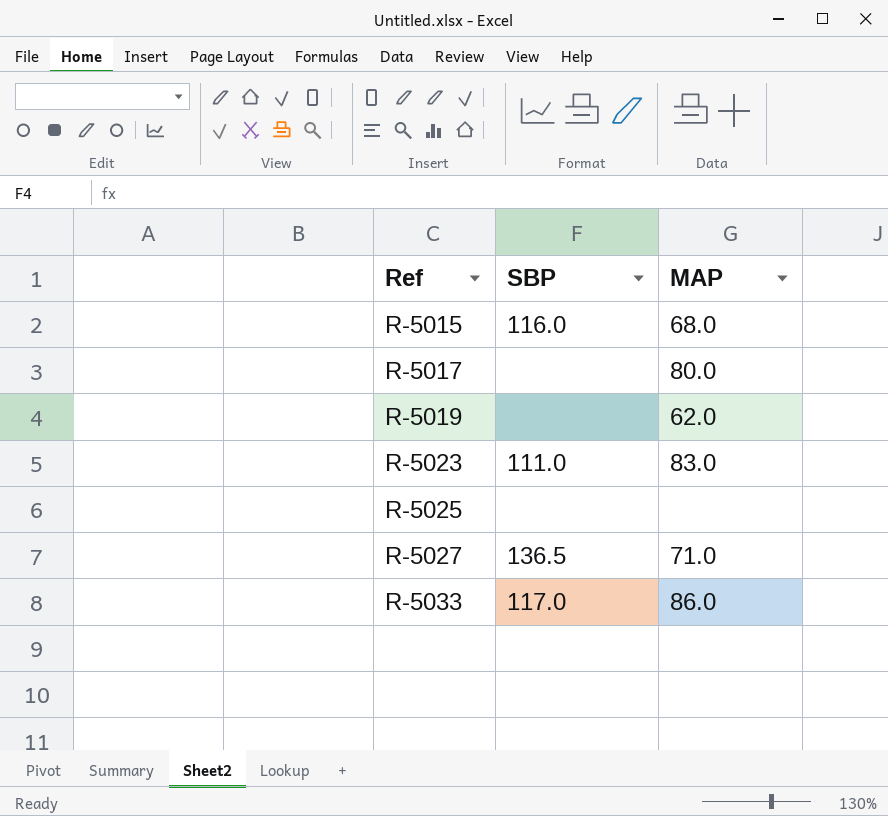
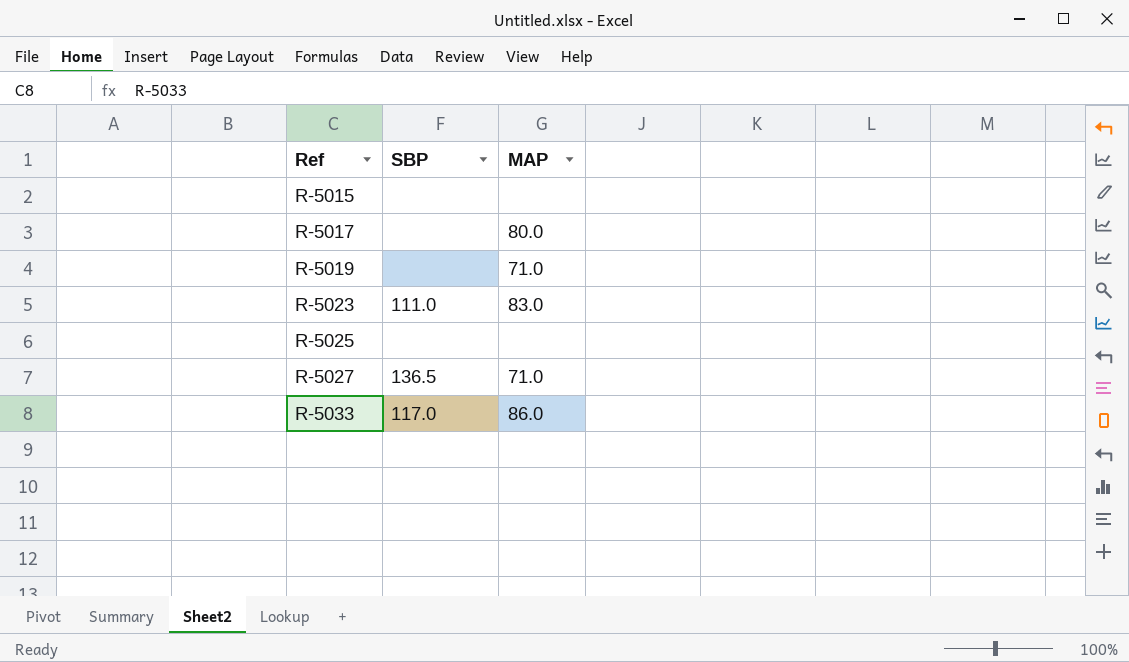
R-5015 | SBP: 116.0 -> none
R-5015 | MAP: 68.0 -> none
R-5019 | MAP: 62.0 -> 71.0

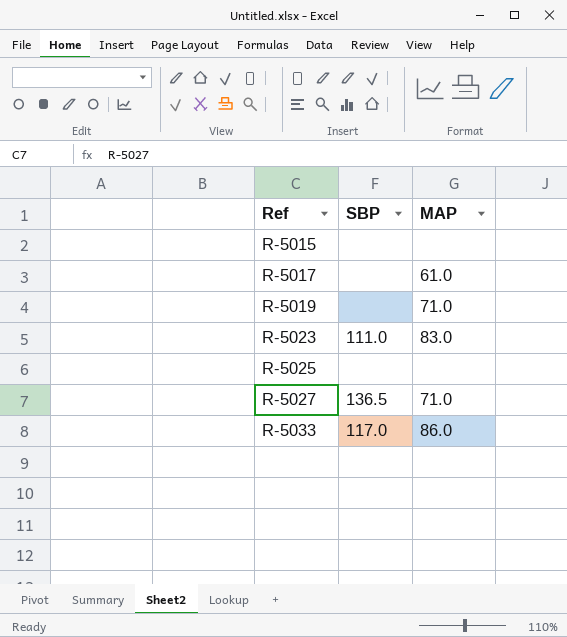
R-5017 | MAP: 80.0 -> 61.0

